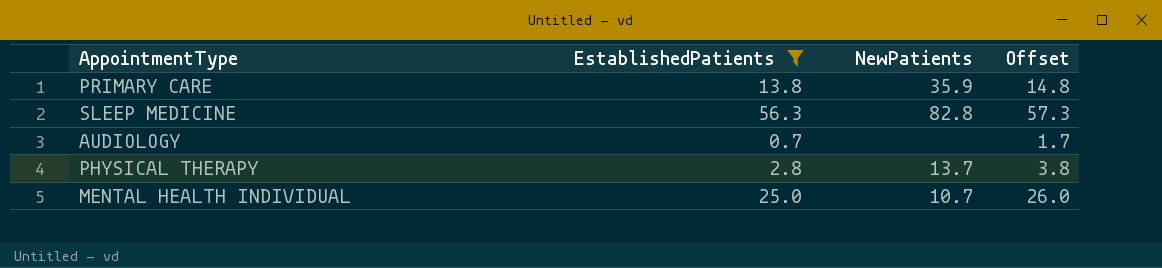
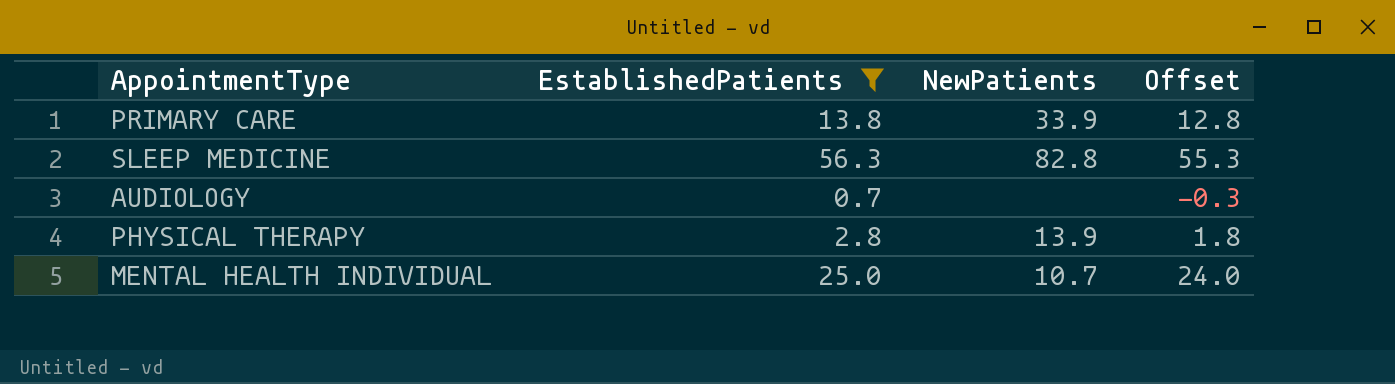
column Offset | formula: [EstablishedPatients] + 1 -> [EstablishedPatients] - 1
PRIMARY CARE | NewPatients: 35.9 -> 33.9
PHYSICAL THERAPY | NewPatients: 13.7 -> 13.9

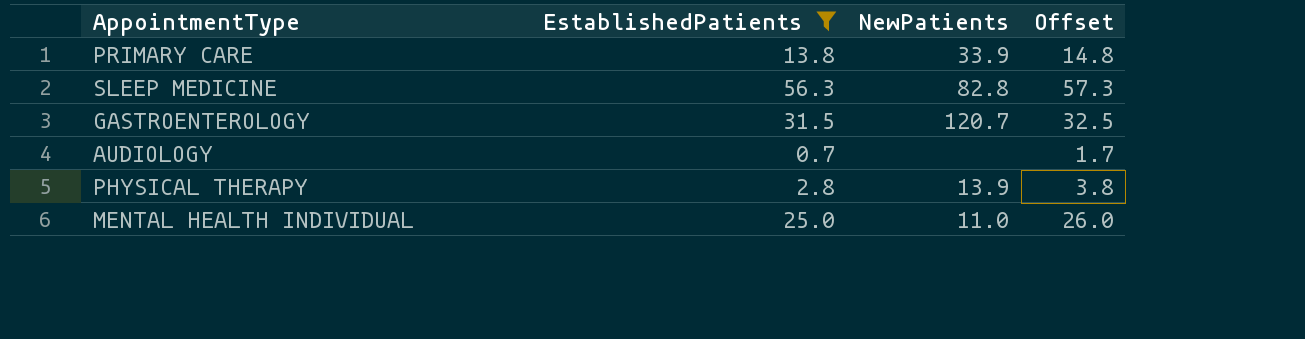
column Offset | formula: [EstablishedPatients] - 1 -> [EstablishedPatients] + 1
row GASTROENTEROLOGY: none -> 31.5 | 120.7 | 32.5
MENTAL HEALTH INDIVIDUAL | NewPatients: 10.7 -> 11.0

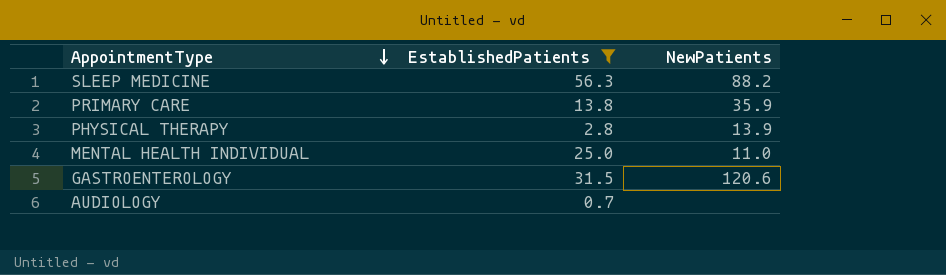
row order: none -> AppointmentType descending
column Offset | formula: [EstablishedPatients] + 1 -> none
SLEEP MEDICINE | NewPatients: 82.8 -> 88.2
PRIMARY CARE | NewPatients: 33.9 -> 35.9
GASTROENTEROLOGY | NewPatients: 120.7 -> 120.6

